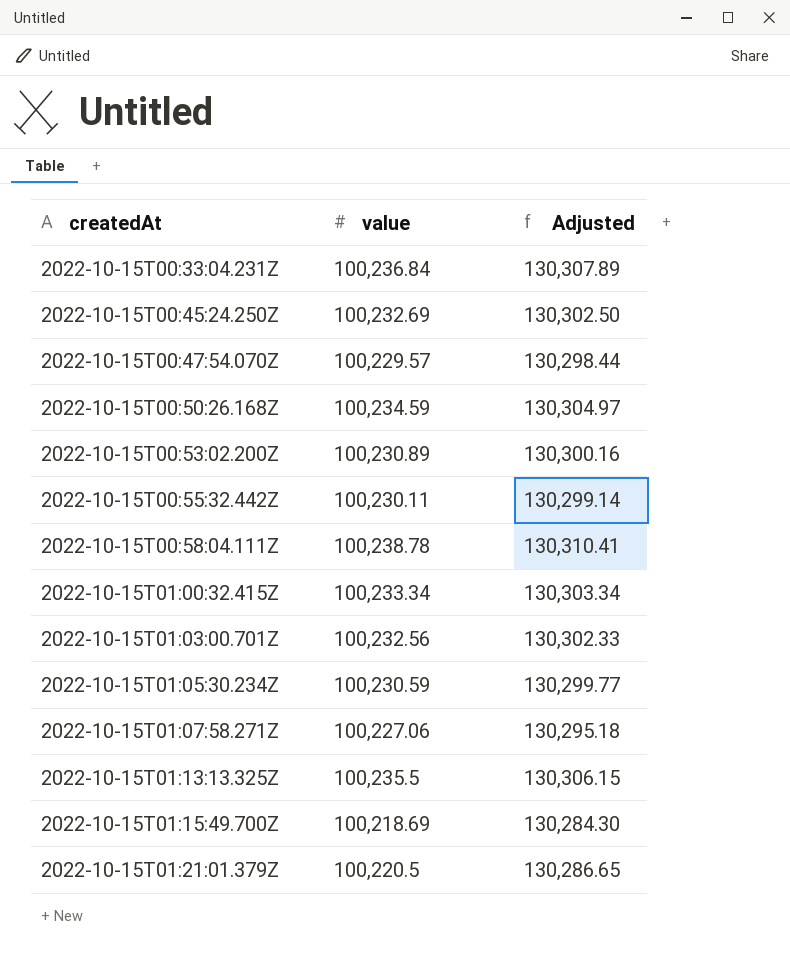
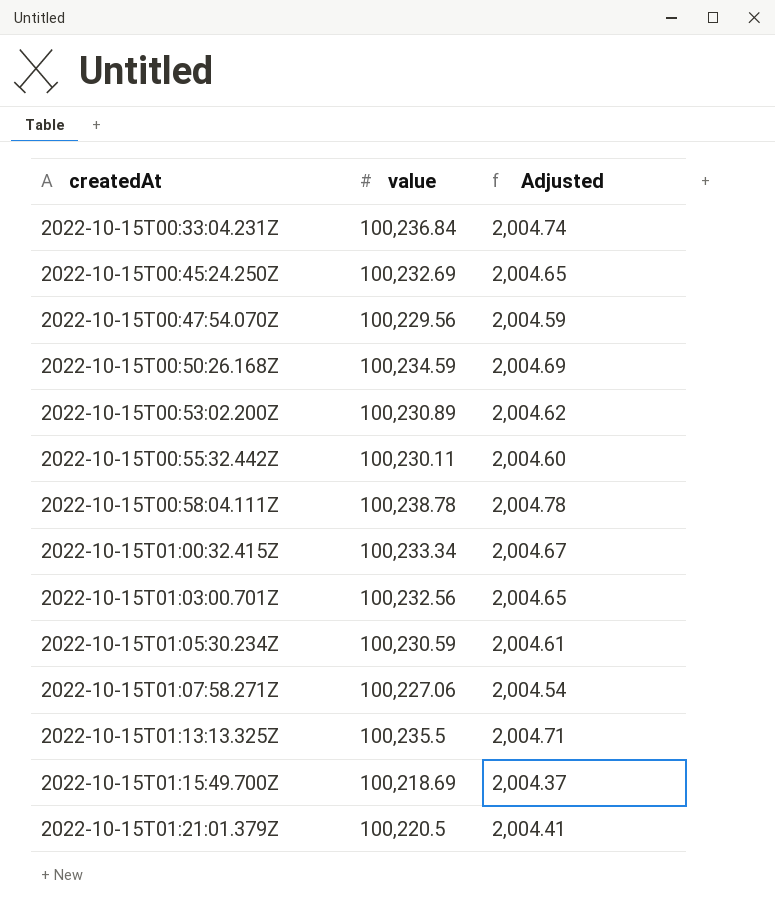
column Adjusted | formula: [value] * 1.3 -> [value] * 0.02
2022-10-15T00:47:54.070Z | value: 100,229.57 -> 100,229.56

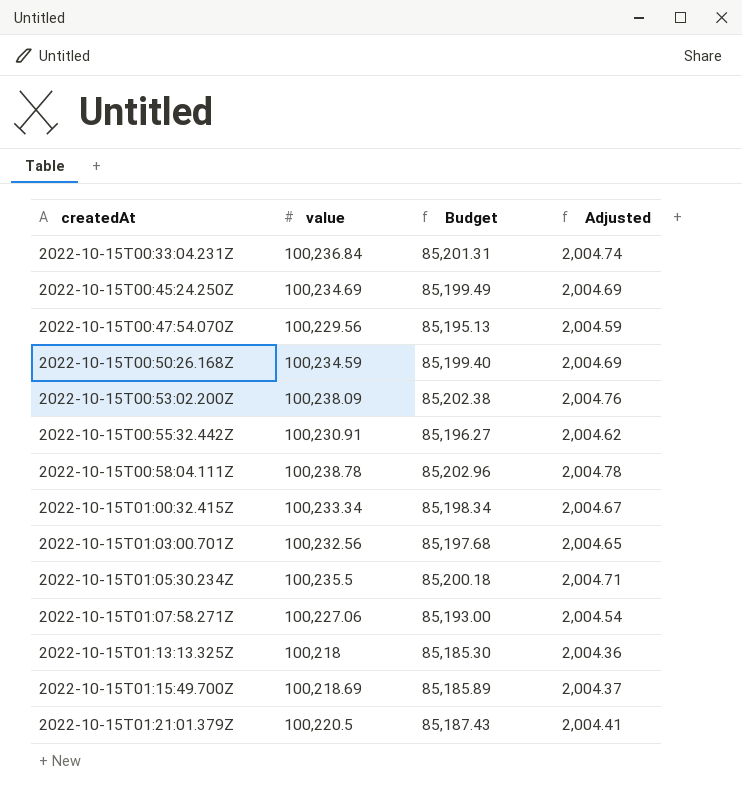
column Budget | formula: none -> [value] * 0.85
2022-10-15T00:45:24.250Z | value: 100,232.69 -> 100,234.69
2022-10-15T00:45:24.250Z | Adjusted: 2,004.65 -> 2,004.69
2022-10-15T00:53:02.200Z | value: 100,230.89 -> 100,238.09
2022-10-15T00:53:02.200Z | Adjusted: 2,004.62 -> 2,004.76
2022-10-15T00:55:32.442Z | value: 100,230.11 -> 100,230.91
2022-10-15T00:55:32.442Z | Adjusted: 2,004.60 -> 2,004.62
2022-10-15T01:05:30.234Z | value: 100,230.59 -> 100,235.5
2022-10-15T01:05:30.234Z | Adjusted: 2,004.61 -> 2,004.71
2022-10-15T01:13:13.325Z | value: 100,235.5 -> 100,218
2022-10-15T01:13:13.325Z | Adjusted: 2,004.71 -> 2,004.36

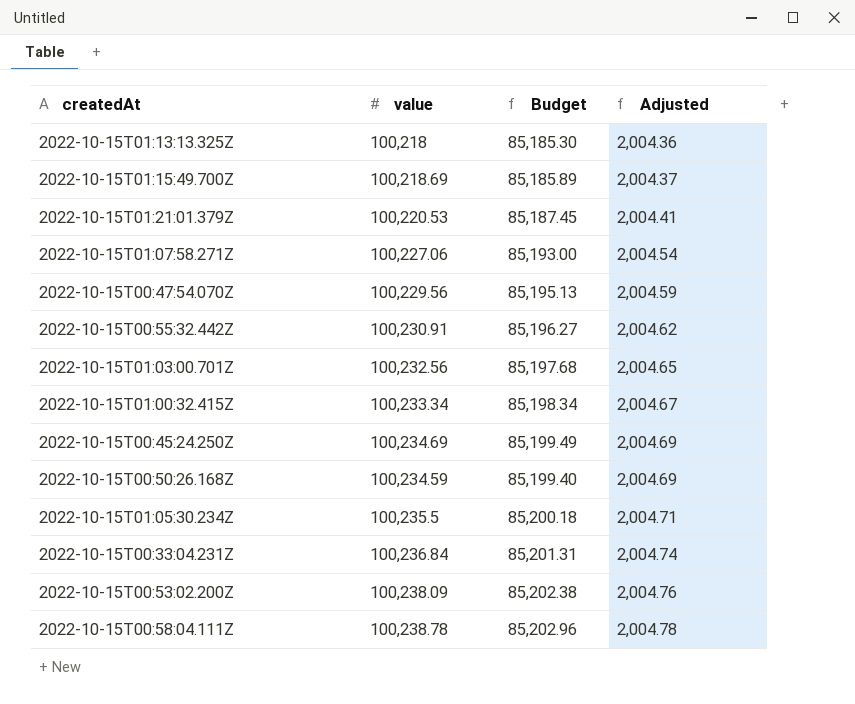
row order: createdAt ascending -> Adjusted ascending
2022-10-15T01:21:01.379Z | value: 100,220.5 -> 100,220.53
2022-10-15T01:21:01.379Z | Budget: 85,187.43 -> 85,187.45

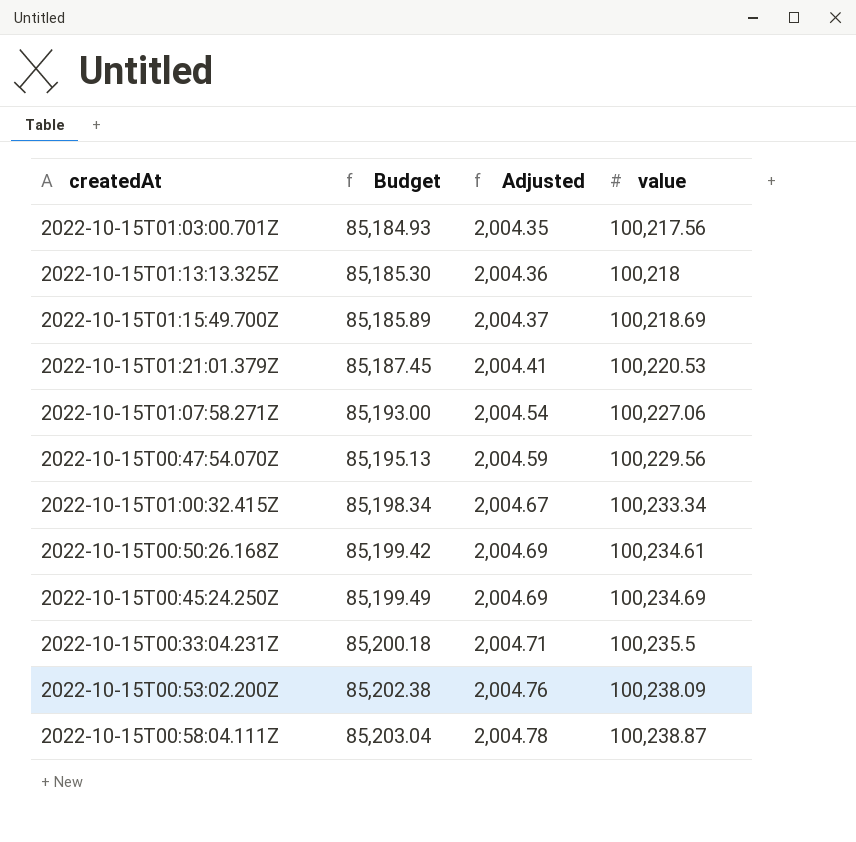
row order: Adjusted ascending -> Budget ascending
column value | position: 2 -> 4
row 2022-10-15T00:55:32.442Z: 100,230.91 | 85,196.27 | 2,004.62 -> none
row 2022-10-15T01:05:30.234Z: 100,235.5 | 85,200.18 | 2,004.71 -> none
2022-10-15T01:03:00.701Z | Budget: 85,197.68 -> 85,184.93
2022-10-15T01:03:00.701Z | Adjusted: 2,004.65 -> 2,004.35
2022-10-15T01:03:00.701Z | value: 100,232.56 -> 100,217.56
2022-10-15T00:50:26.168Z | Budget: 85,199.40 -> 85,199.42
2022-10-15T00:50:26.168Z | value: 100,234.59 -> 100,234.61
2022-10-15T00:33:04.231Z | Budget: 85,201.31 -> 85,200.18
2022-10-15T00:33:04.231Z | Adjusted: 2,004.74 -> 2,004.71
2022-10-15T00:33:04.231Z | value: 100,236.84 -> 100,235.5
2022-10-15T00:58:04.111Z | Budget: 85,202.96 -> 85,203.04
2022-10-15T00:58:04.111Z | value: 100,238.78 -> 100,238.87

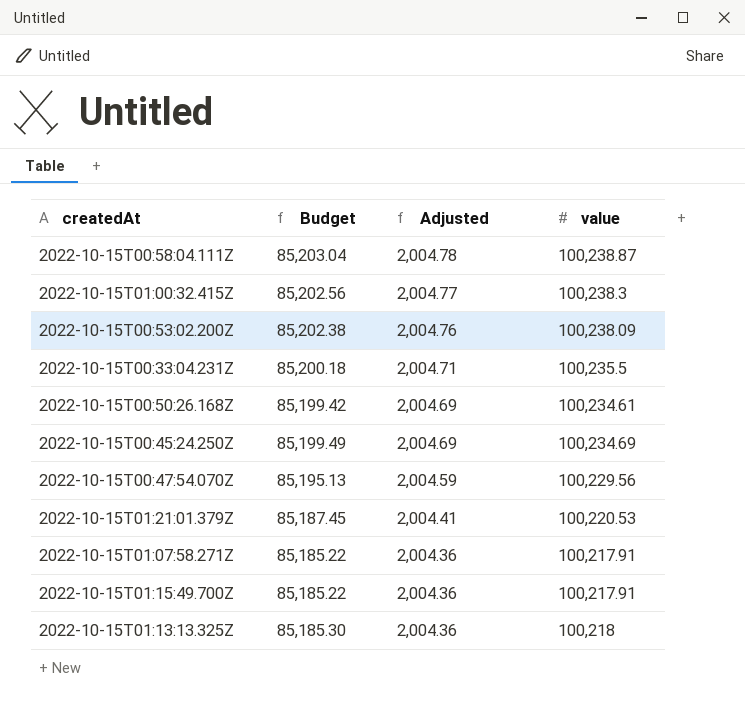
row order: Budget ascending -> Adjusted descending
row 2022-10-15T01:03:00.701Z: 85,184.93 | 2,004.35 | 100,217.56 -> none
2022-10-15T01:00:32.415Z | Budget: 85,198.34 -> 85,202.56
2022-10-15T01:00:32.415Z | Adjusted: 2,004.67 -> 2,004.77
2022-10-15T01:00:32.415Z | value: 100,233.34 -> 100,238.3
2022-10-15T01:07:58.271Z | Budget: 85,193.00 -> 85,185.22
2022-10-15T01:07:58.271Z | Adjusted: 2,004.54 -> 2,004.36
2022-10-15T01:07:58.271Z | value: 100,227.06 -> 100,217.91
2022-10-15T01:15:49.700Z | Budget: 85,185.89 -> 85,185.22
2022-10-15T01:15:49.700Z | Adjusted: 2,004.37 -> 2,004.36
2022-10-15T01:15:49.700Z | value: 100,218.69 -> 100,217.91

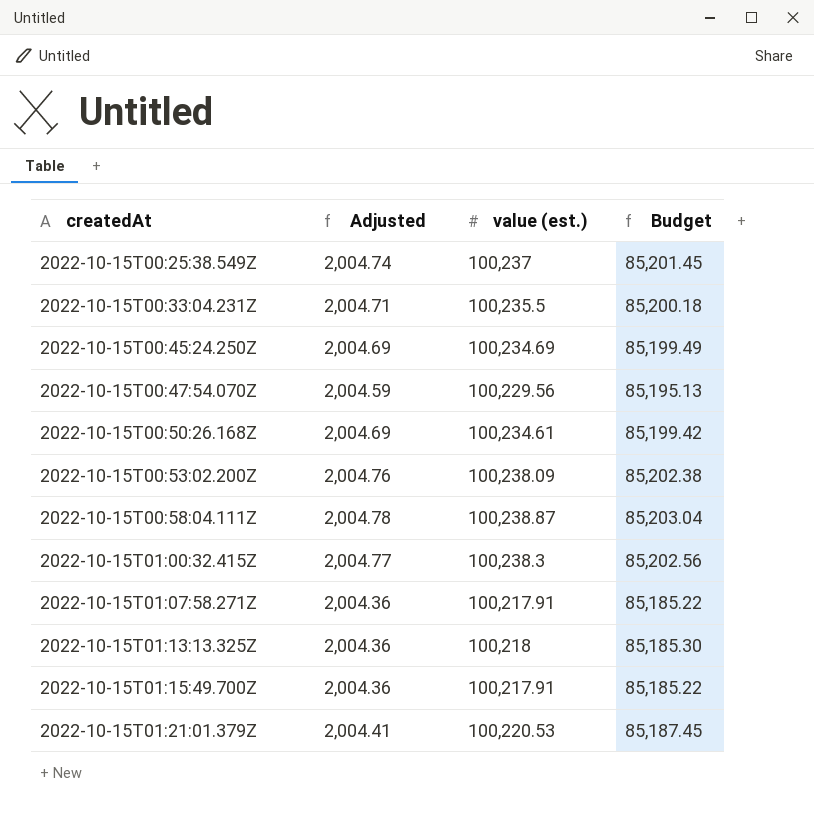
row order: Adjusted descending -> createdAt ascending
column name: value -> value (est.)
column Budget | position: 2 -> 4
row 2022-10-15T00:25:38.549Z: none -> 2,004.74 | 100,237 | 85,201.45

